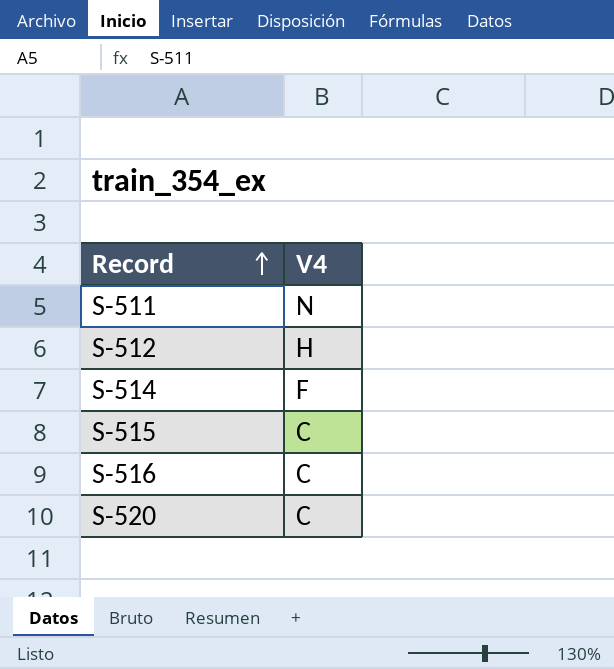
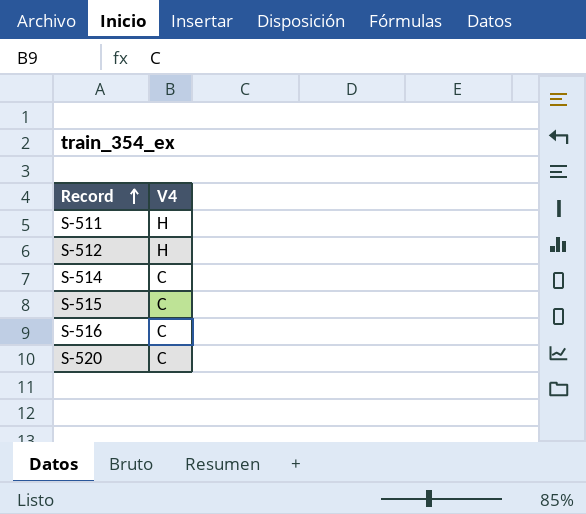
S-511 | V4: N -> H
S-514 | V4: F -> C

